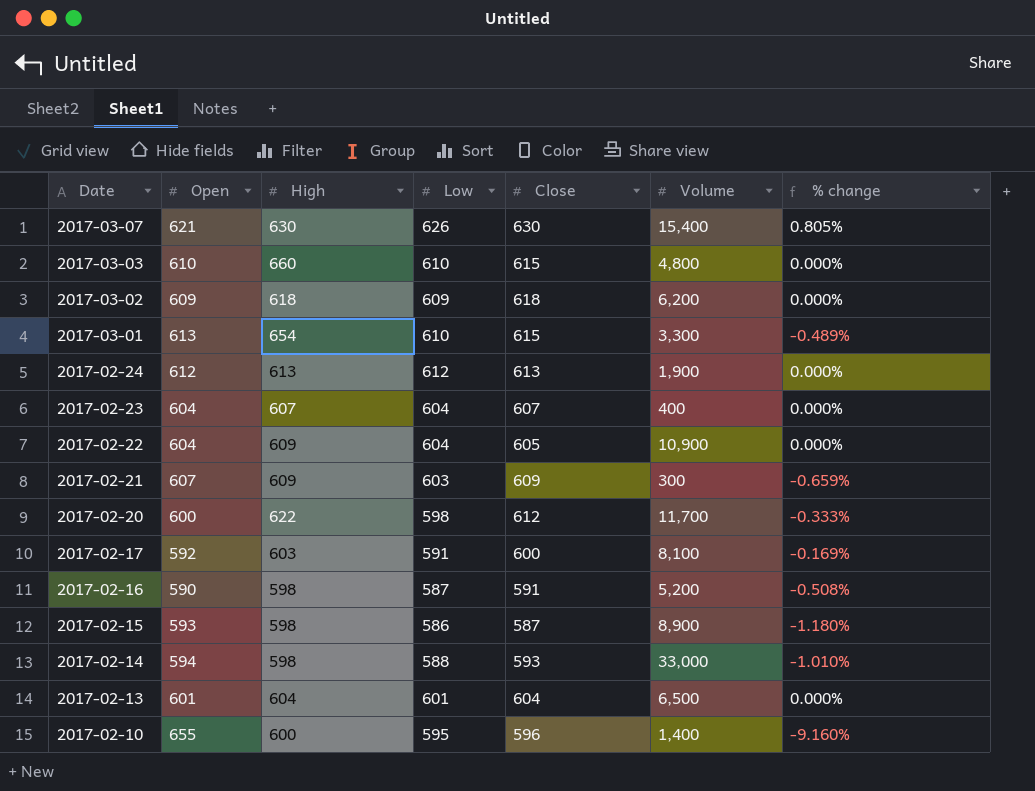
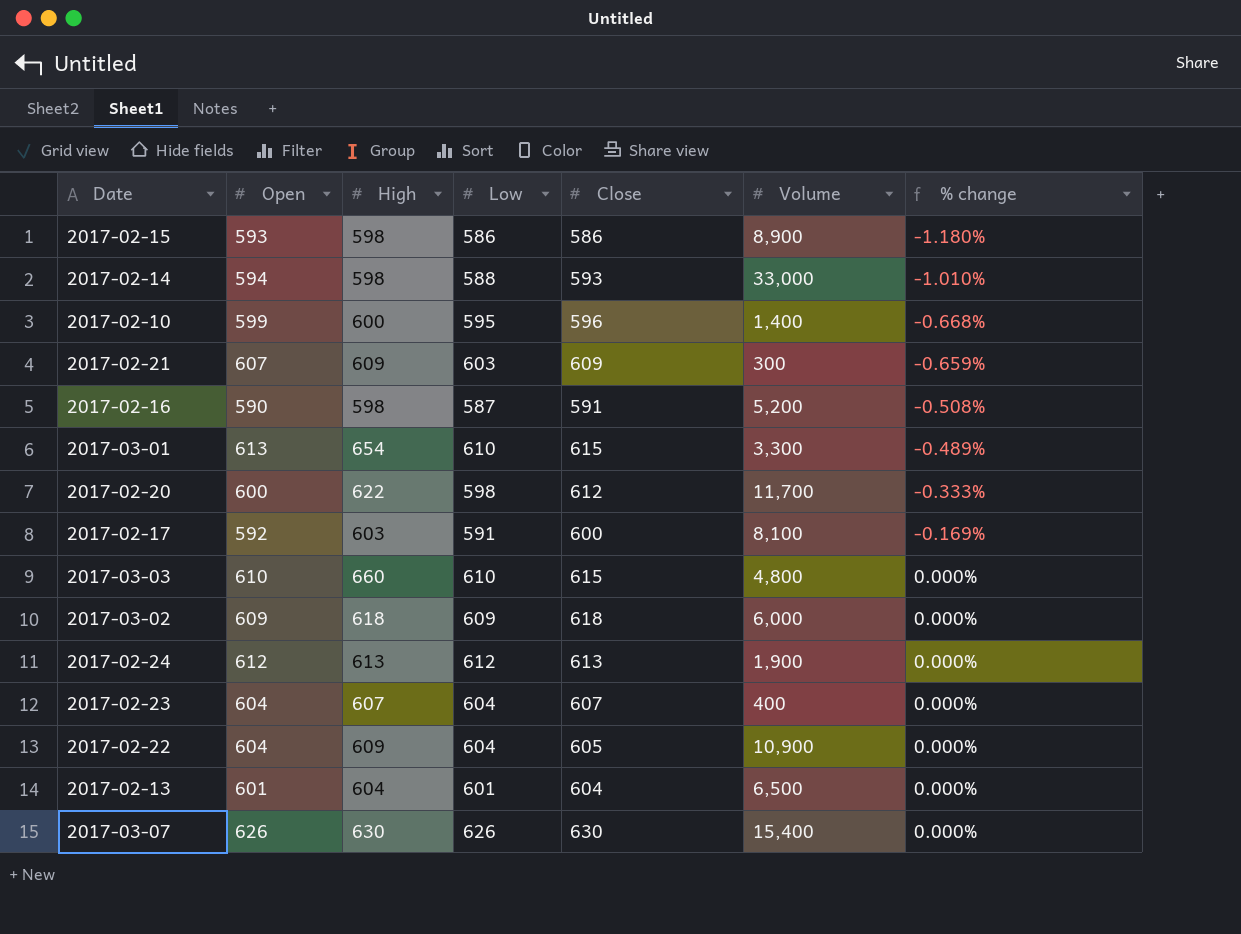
row order: Date descending -> % change ascending
2017-02-15 | Close: 587 -> 586
2017-02-10 | Open: 655 -> 599
2017-02-10 | % change: -9.160% -> -0.668%
2017-03-02 | Volume: 6,200 -> 6,000
2017-03-07 | Open: 621 -> 626
2017-03-07 | % change: 0.805% -> 0.000%

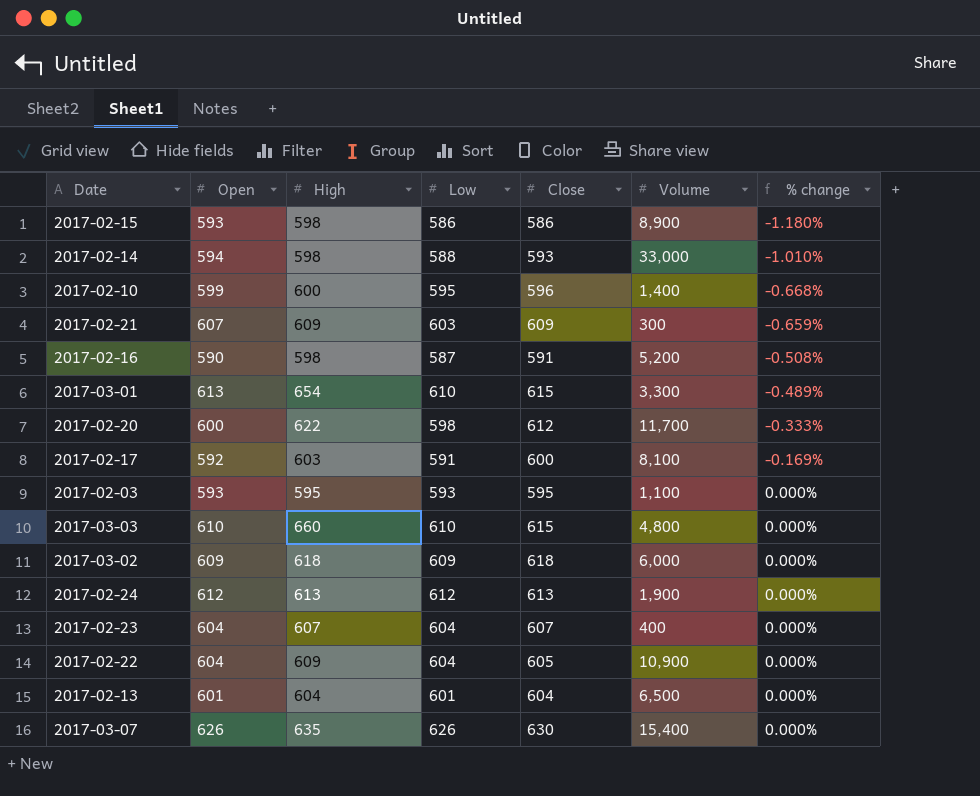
row 2017-02-03: none -> 593 | 595 | 593 | 595 | 1,100 | 0.000%
2017-03-07 | High: 630 -> 635

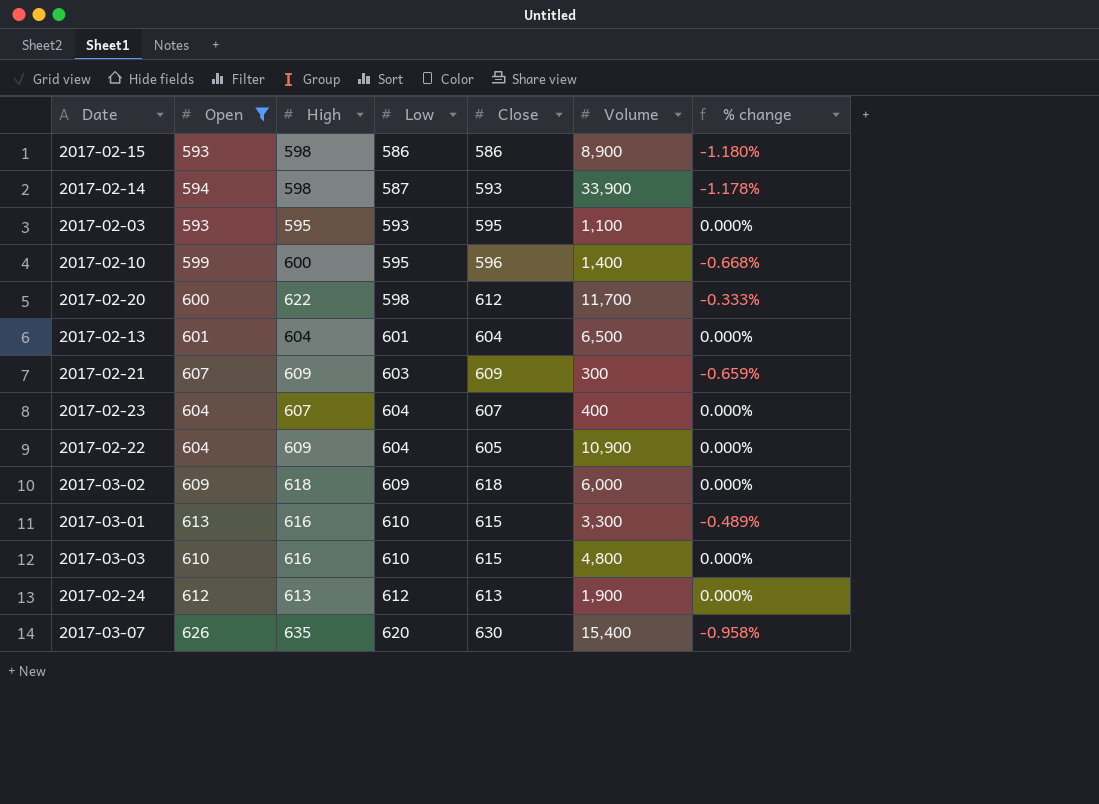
filter: none -> Open >= 593
row order: % change ascending -> Low ascending
2017-02-14 | Low: 588 -> 587
2017-02-14 | Volume: 33,000 -> 33,900
2017-02-14 | % change: -1.010% -> -1.178%
2017-03-01 | High: 654 -> 616
2017-03-03 | High: 660 -> 616
2017-03-07 | Low: 626 -> 620
2017-03-07 | % change: 0.000% -> -0.958%

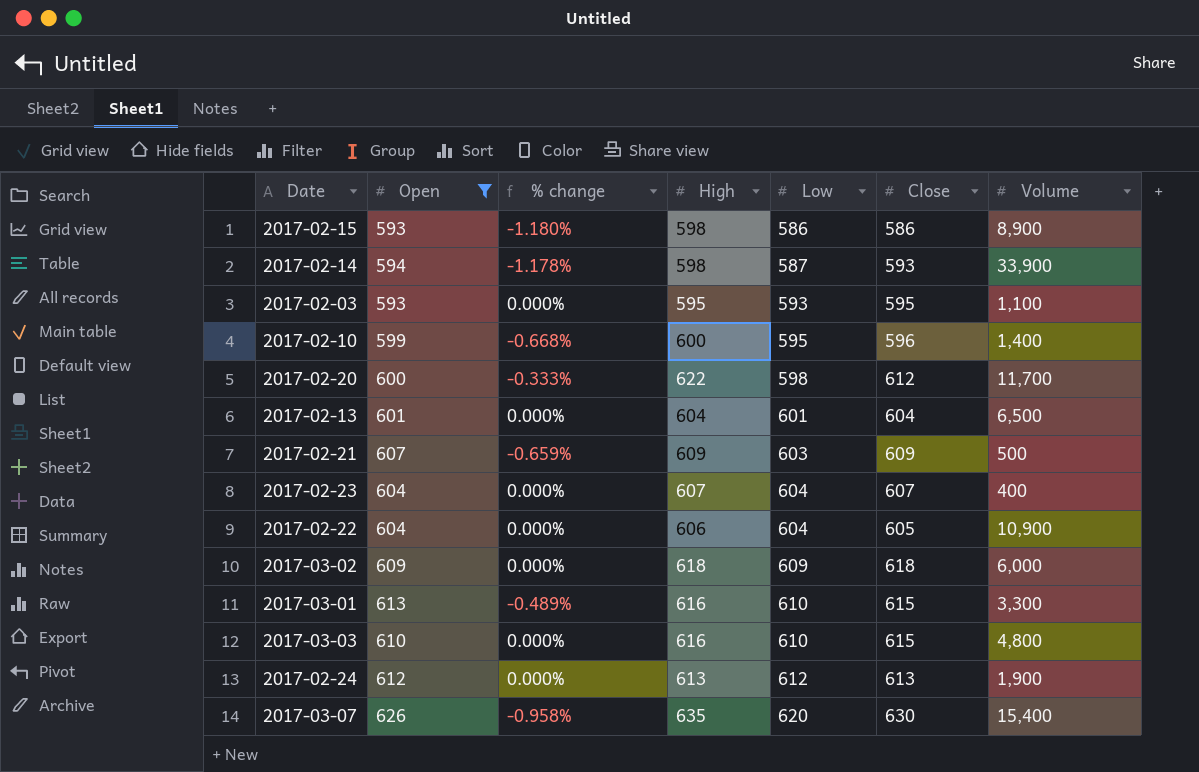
column % change | position: 7 -> 3
2017-02-21 | Volume: 300 -> 500
2017-02-22 | High: 609 -> 606

